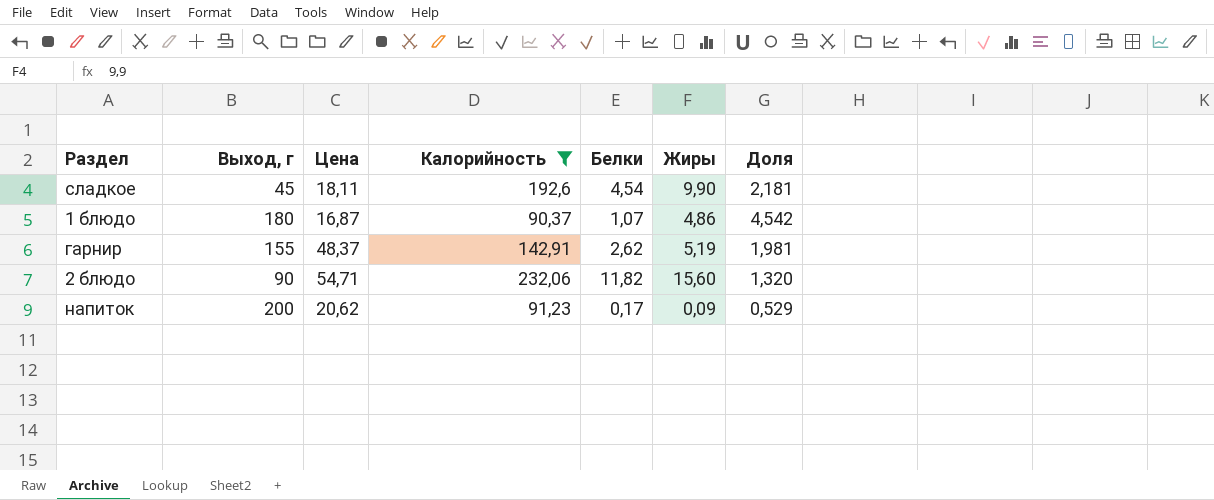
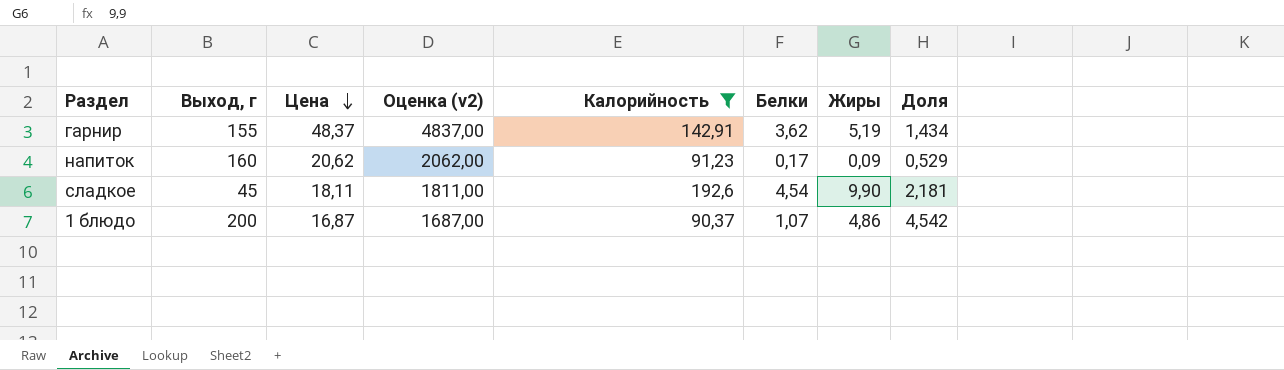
row order: none -> Цена descending
column Оценка (v2) | formula: none -> [Цена] * 100
row 2 блюдо: 90 | 54,71 | 232,06 | 11,82 | 15,60 | 1,320 -> none
гарнир | Белки: 2,62 -> 3,62
гарнир | Доля: 1,981 -> 1,434
напиток | Выход, г: 200 -> 160
1 блюдо | Выход, г: 180 -> 200

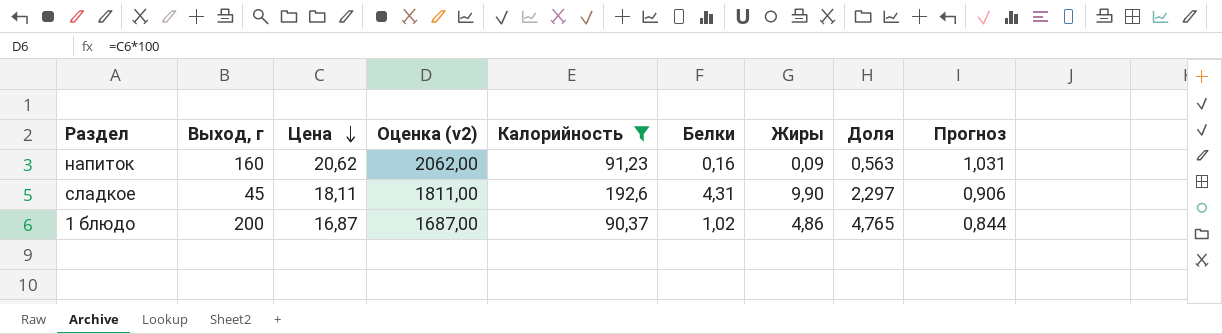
column Прогноз | formula: none -> [Цена] * 0,05
row гарнир: 155 | 48,37 | 4837,00 | 142,91 | 3,62 | 5,19 | 1,434 -> none
напиток | Белки: 0,17 -> 0,16
напиток | Доля: 0,529 -> 0,563
сладкое | Белки: 4,54 -> 4,31
сладкое | Доля: 2,181 -> 2,297
1 блюдо | Белки: 1,07 -> 1,02
1 блюдо | Доля: 4,542 -> 4,765

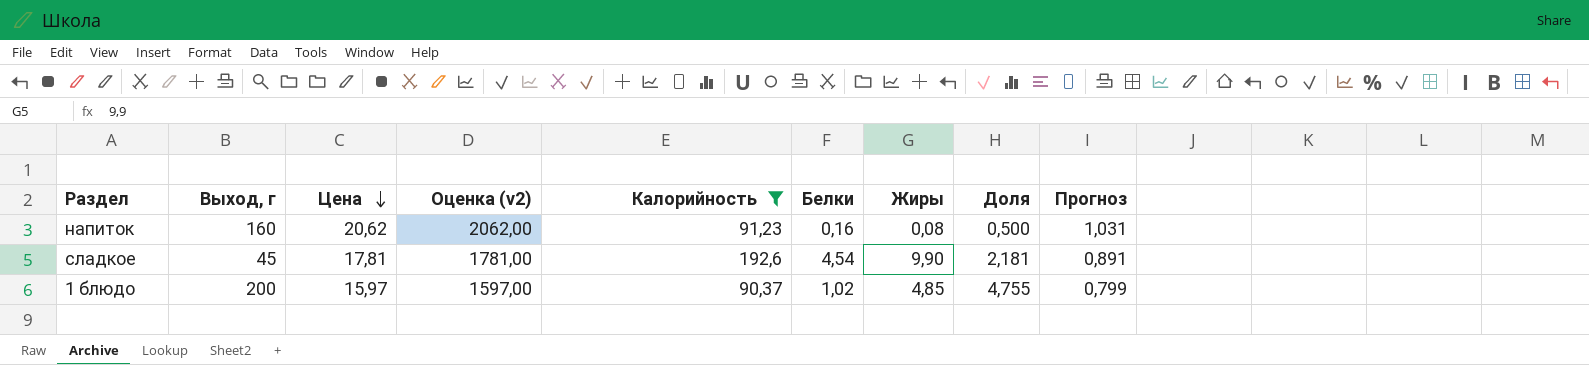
напиток | Жиры: 0,09 -> 0,08
напиток | Доля: 0,563 -> 0,500
сладкое | Цена: 18,11 -> 17,81
сладкое | Оценка (v2): 1811,00 -> 1781,00
сладкое | Белки: 4,31 -> 4,54
сладкое | Доля: 2,297 -> 2,181
сладкое | Прогноз: 0,906 -> 0,891
1 блюдо | Цена: 16,87 -> 15,97
1 блюдо | Оценка (v2): 1687,00 -> 1597,00
1 блюдо | Жиры: 4,86 -> 4,85
1 блюдо | Доля: 4,765 -> 4,755
1 блюдо | Прогноз: 0,844 -> 0,799

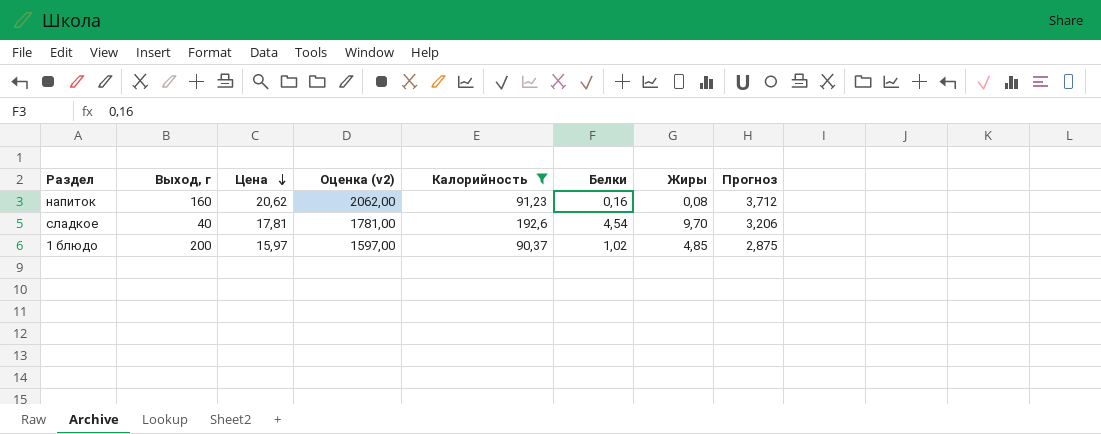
column Доля | formula: [Жиры] / [Белки] -> none
column Прогноз | formula: [Цена] * 0,05 -> [Цена] * 0,18
сладкое | Выход, г: 45 -> 40
сладкое | Жиры: 9,90 -> 9,70

